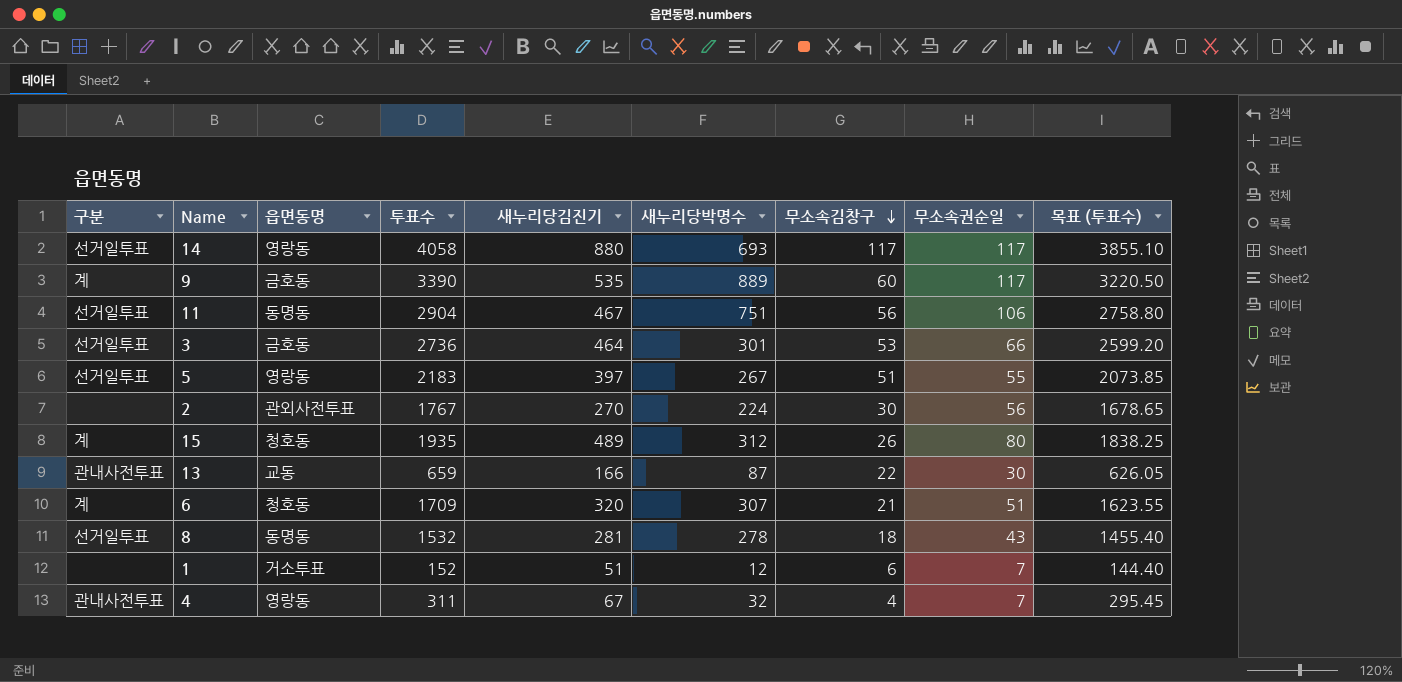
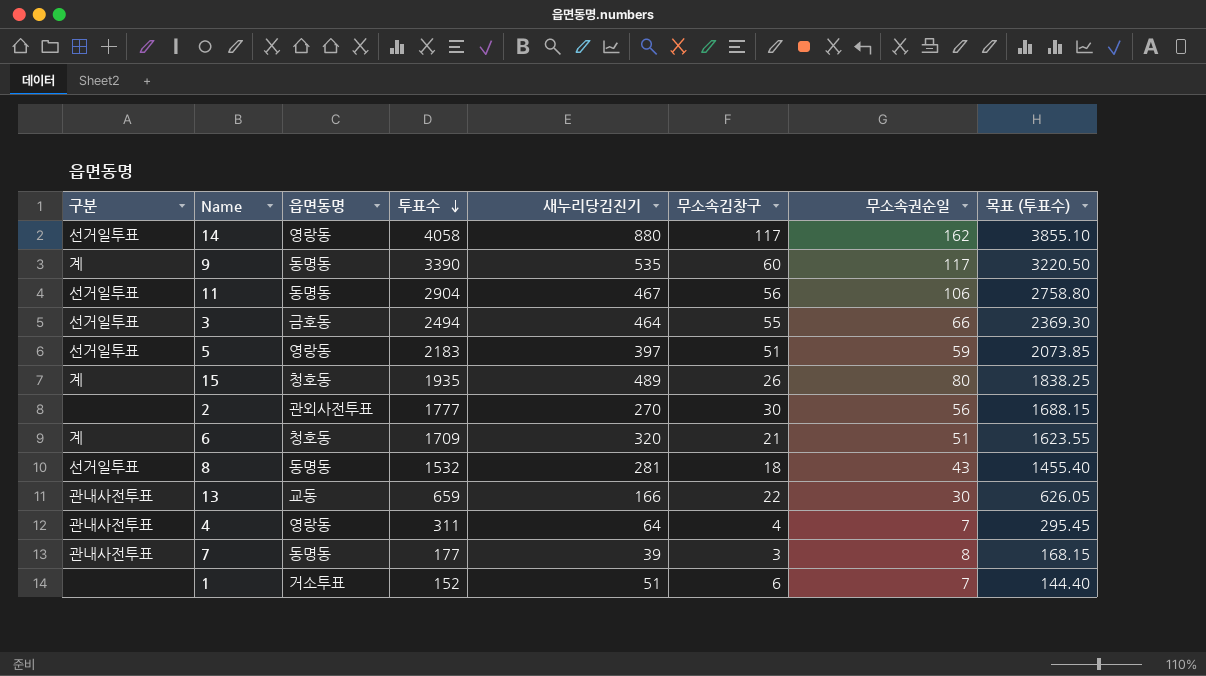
row order: 무소속김창구 descending -> 투표수 descending
column 새누리당박명수 | position: 6 -> none
14 | 무소속권순일: 117 -> 162
9 | 읍면동명: 금호동 -> 동명동
3 | 투표수: 2736 -> 2494
3 | 무소속김창구: 53 -> 55
3 | 목표 (투표수): 2599.20 -> 2369.30
5 | 무소속권순일: 55 -> 59
2 | 투표수: 1767 -> 1777
2 | 목표 (투표수): 1678.65 -> 1688.15
4 | 새누리당김진기: 67 -> 64
row 7: none -> 관내사전투표 | 동명동 | 177 | 39 | 3 | 8 | 168.15

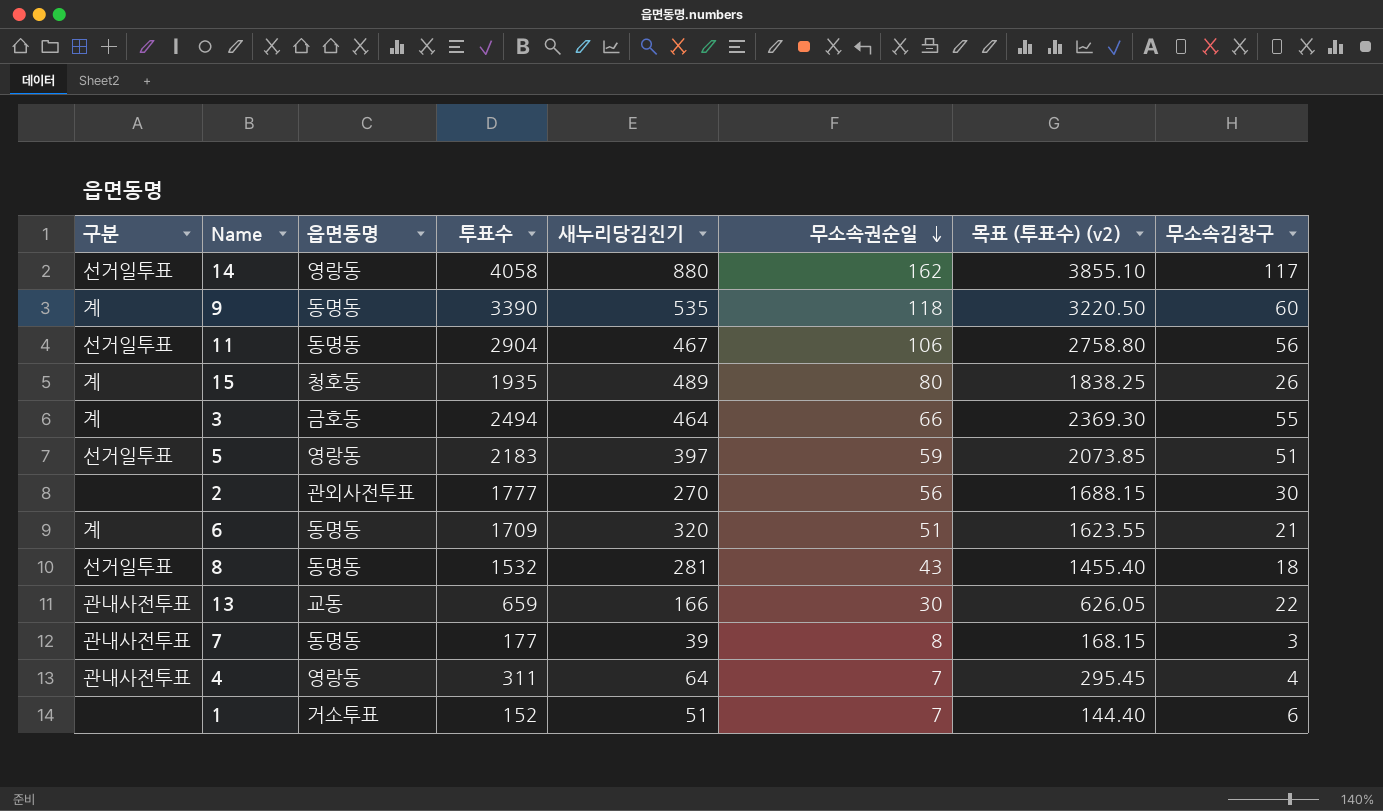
row order: 투표수 descending -> 무소속권순일 descending
column name: 목표 (투표수) -> 목표 (투표수) (v2)
column 무소속김창구 | position: 6 -> 8
9 | 무소속권순일: 117 -> 118
3 | 구분: 선거일투표 -> 계
6 | 읍면동명: 청호동 -> 동명동

